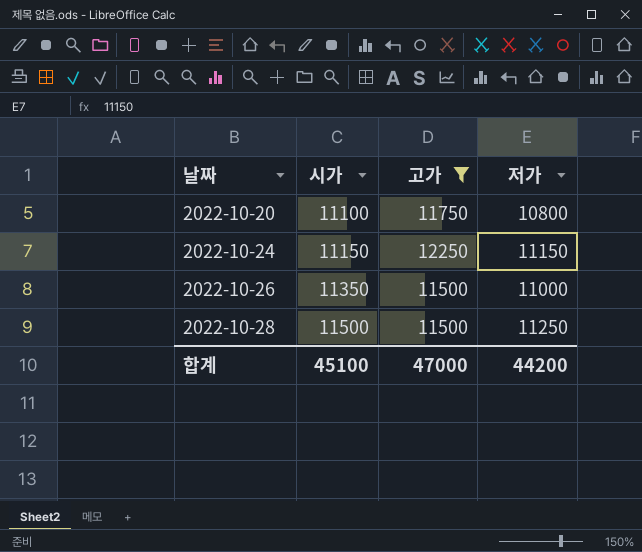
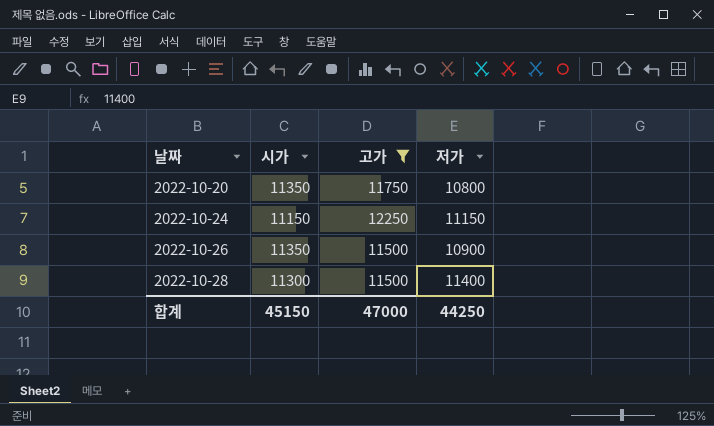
2022-10-20 | 시가: 11100 -> 11350
2022-10-26 | 저가: 11000 -> 10900
2022-10-28 | 시가: 11500 -> 11300
2022-10-28 | 저가: 11250 -> 11400
합계 | 시가: 45100 -> 45150
합계 | 저가: 44200 -> 44250

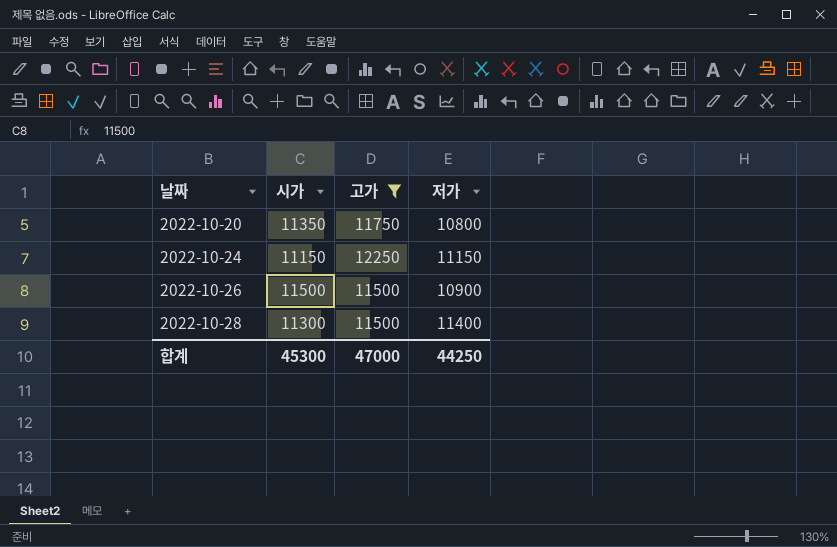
2022-10-26 | 시가: 11350 -> 11500
합계 | 시가: 45150 -> 45300

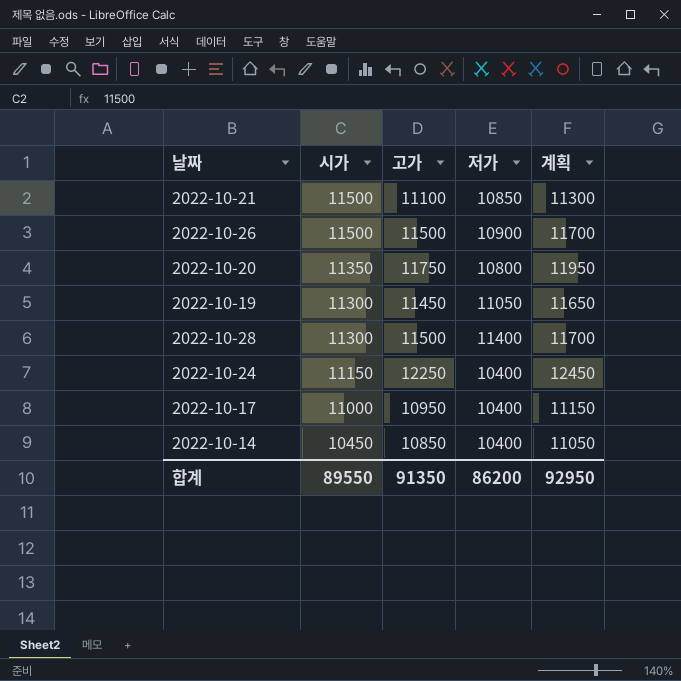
filter: 고가 >= 11500 -> none
row order: 날짜 ascending -> 시가 descending
column 계획 | formula: none -> [고가] + 200
2022-10-24 | 저가: 11150 -> 10400
합계 | 시가: 45300 -> 89550
합계 | 고가: 47000 -> 91350
합계 | 저가: 44250 -> 86200

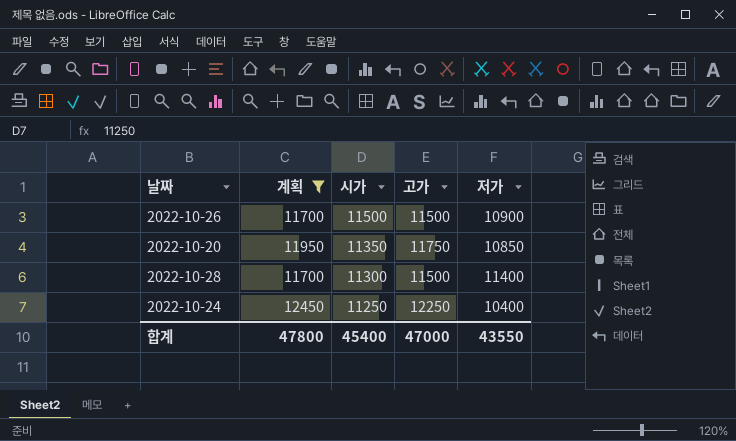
filter: none -> 계획 >= 11700
column 계획 | position: 5 -> 2
2022-10-20 | 저가: 10800 -> 10850
2022-10-24 | 시가: 11150 -> 11250
합계 | 계획: 92950 -> 47800
합계 | 시가: 89550 -> 45400
합계 | 고가: 91350 -> 47000
합계 | 저가: 86200 -> 43550

